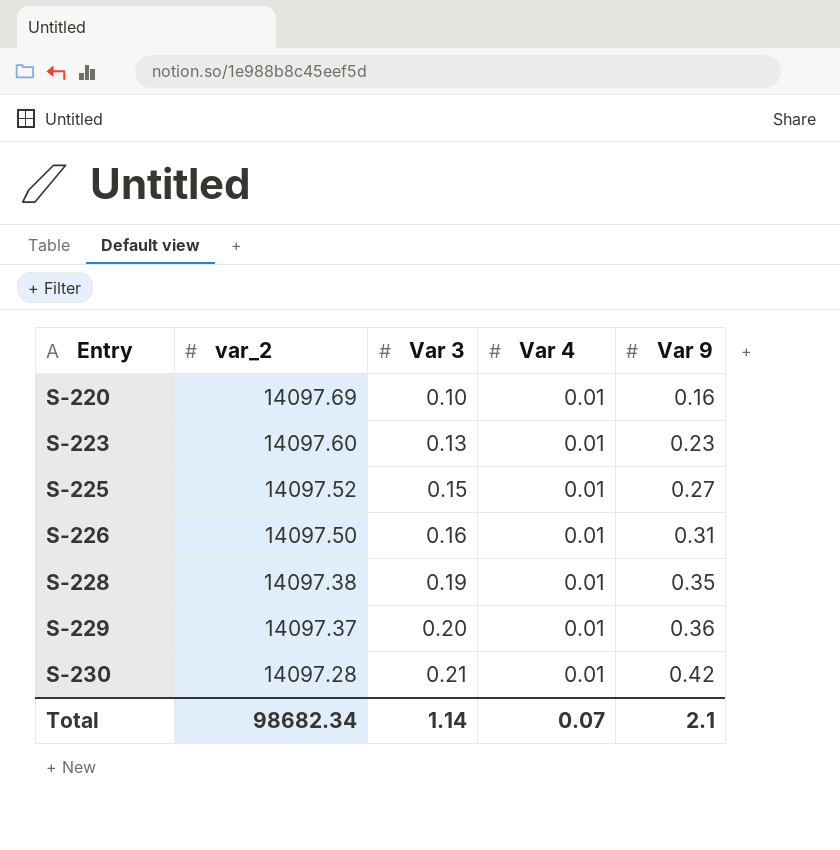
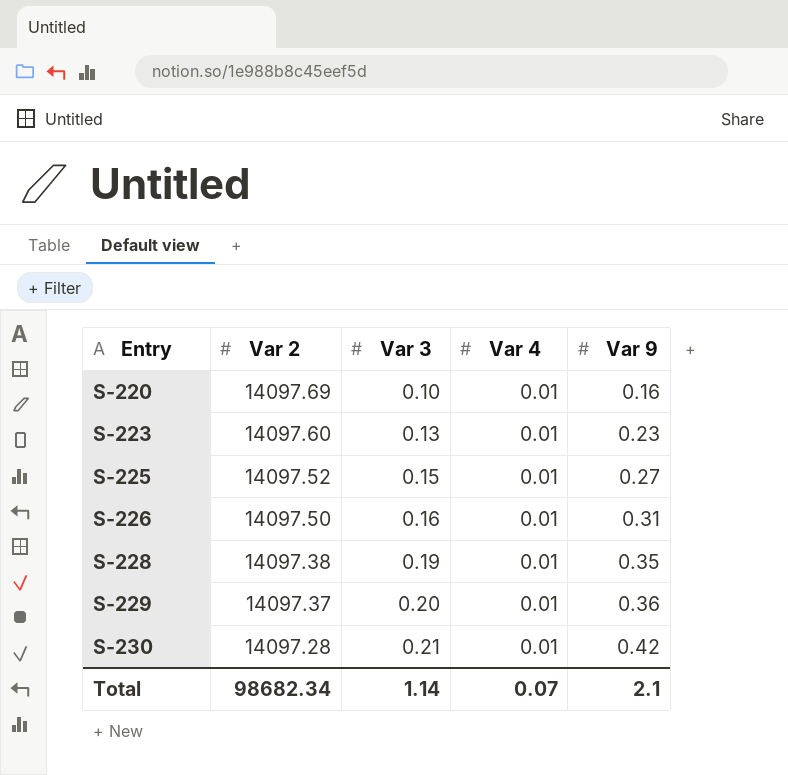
column name: var_2 -> Var 2

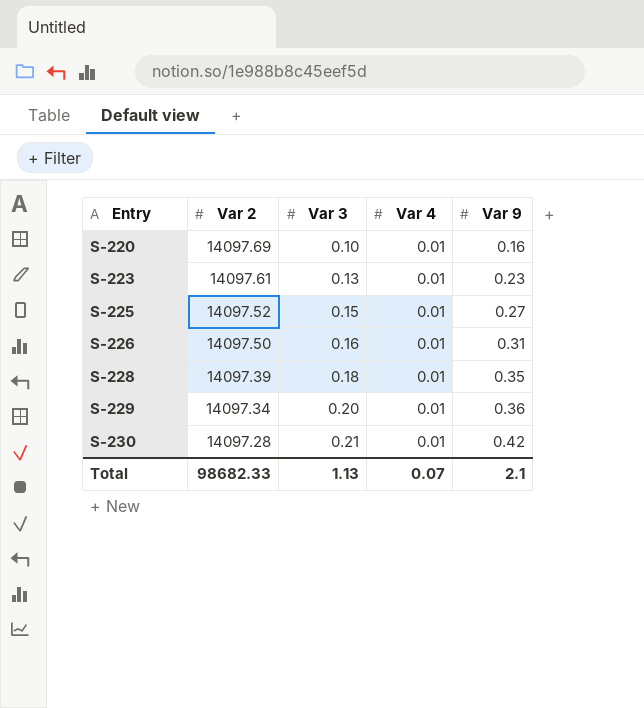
S-223 | Var 2: 14097.60 -> 14097.61
S-228 | Var 2: 14097.38 -> 14097.39
S-228 | Var 3: 0.19 -> 0.18
S-229 | Var 2: 14097.37 -> 14097.34
Total | Var 2: 98682.34 -> 98682.33
Total | Var 3: 1.14 -> 1.13

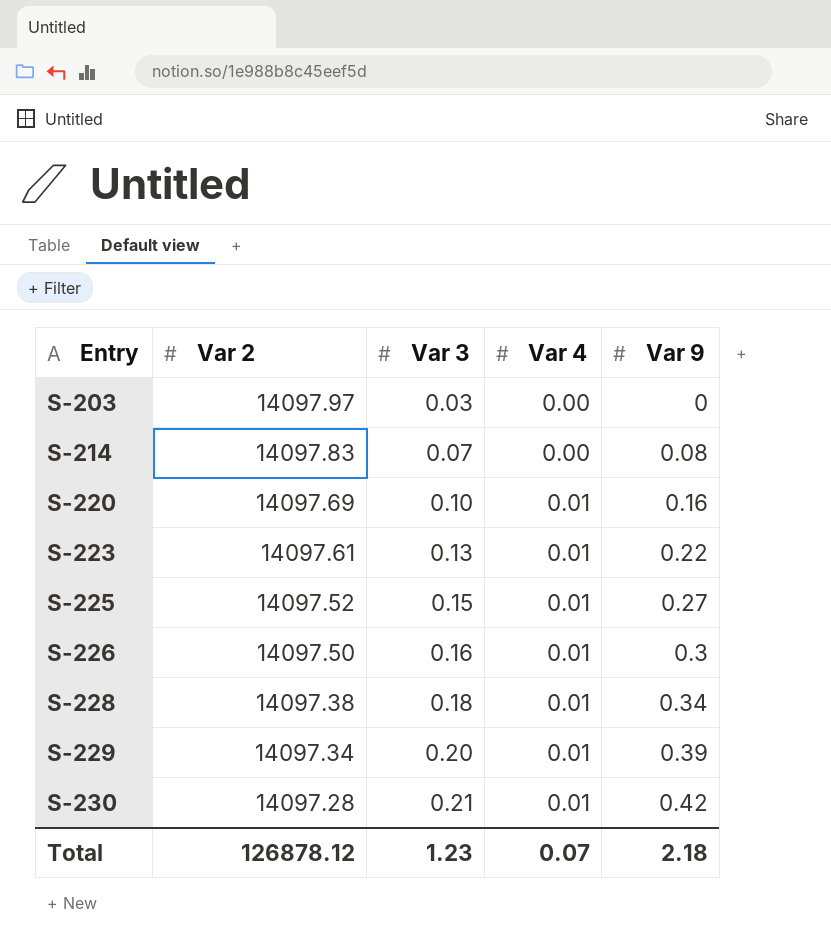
row S-203: none -> 14097.97 | 0.03 | 0.00 | 0
row S-214: none -> 14097.83 | 0.07 | 0.00 | 0.08
S-223 | Var 9: 0.23 -> 0.22
S-226 | Var 9: 0.31 -> 0.3
S-228 | Var 2: 14097.39 -> 14097.38
S-228 | Var 9: 0.35 -> 0.34
S-229 | Var 9: 0.36 -> 0.39
Total | Var 2: 98682.33 -> 126878.12
Total | Var 3: 1.13 -> 1.23
Total | Var 9: 2.1 -> 2.18

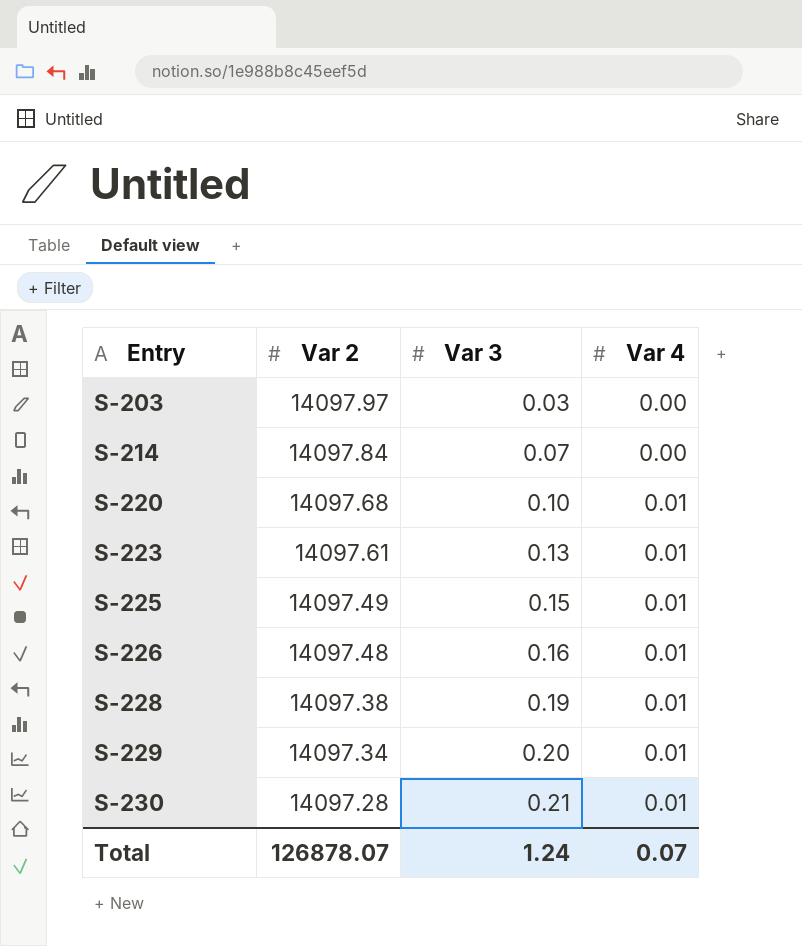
column Var 9 | position: 5 -> none
S-214 | Var 2: 14097.83 -> 14097.84
S-220 | Var 2: 14097.69 -> 14097.68
S-225 | Var 2: 14097.52 -> 14097.49
S-226 | Var 2: 14097.50 -> 14097.48
S-228 | Var 3: 0.18 -> 0.19
Total | Var 2: 126878.12 -> 126878.07
Total | Var 3: 1.23 -> 1.24

